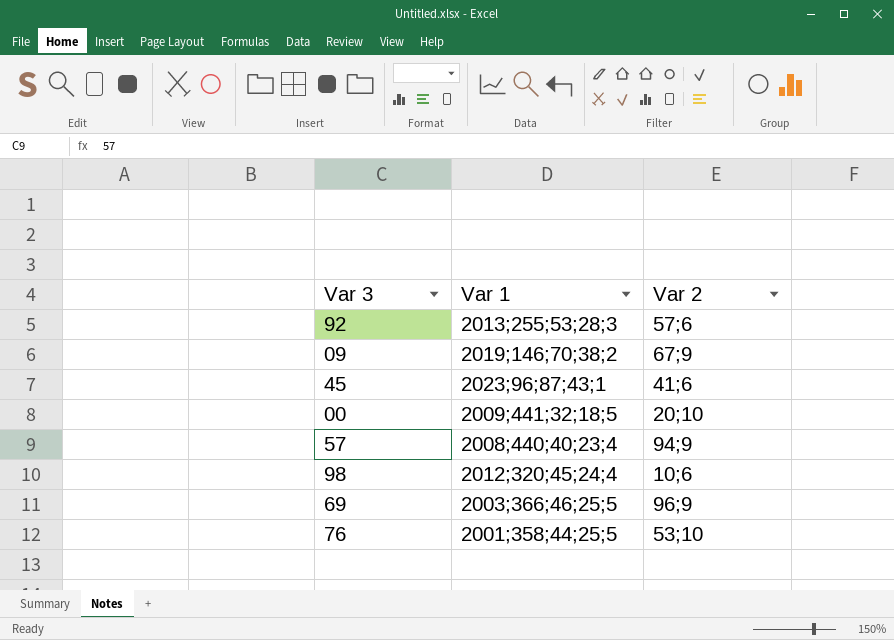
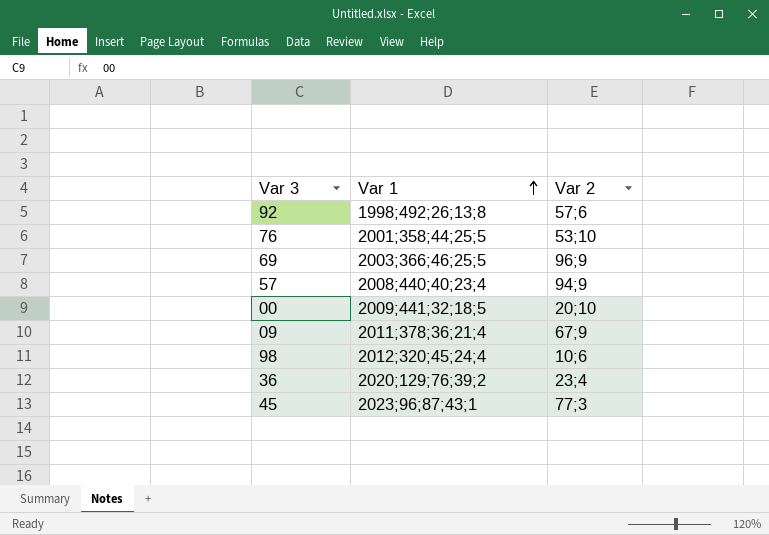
row order: none -> Var 1 ascending
92 | Var 1: 2013;255;53;28;3 -> 1998;492;26;13;8
09 | Var 1: 2019;146;70;38;2 -> 2011;378;36;21;4
row 36: none -> 2020;129;76;39;2 | 23;4
45 | Var 2: 41;6 -> 77;3

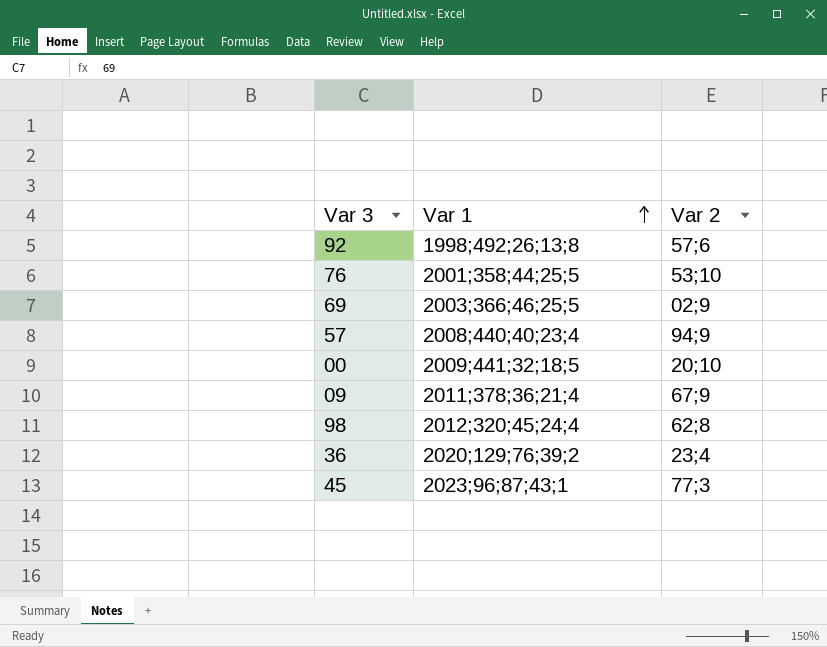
69 | Var 2: 96;9 -> 02;9
98 | Var 2: 10;6 -> 62;8

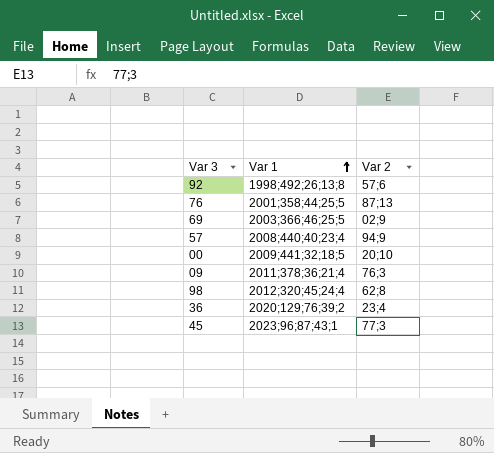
76 | Var 2: 53;10 -> 87;13
09 | Var 2: 67;9 -> 76;3

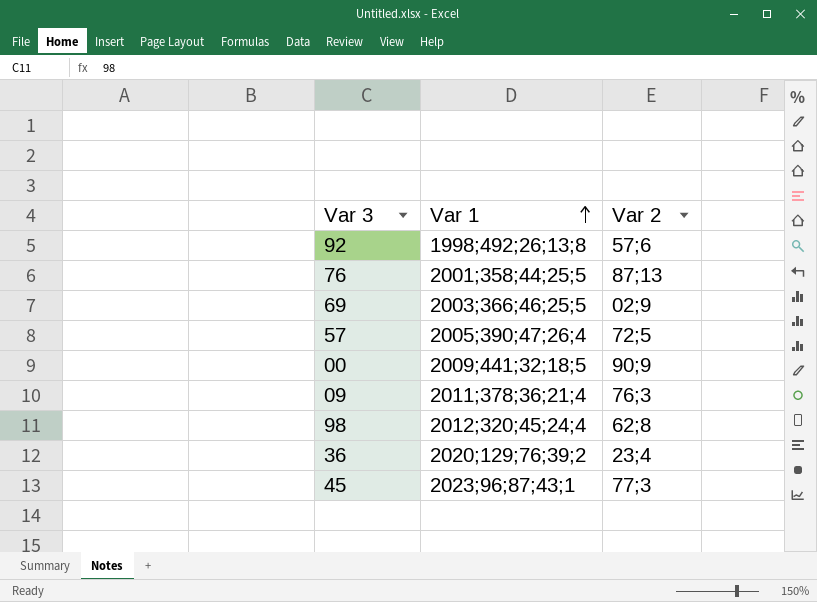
57 | Var 1: 2008;440;40;23;4 -> 2005;390;47;26;4
57 | Var 2: 94;9 -> 72;5
00 | Var 2: 20;10 -> 90;9

